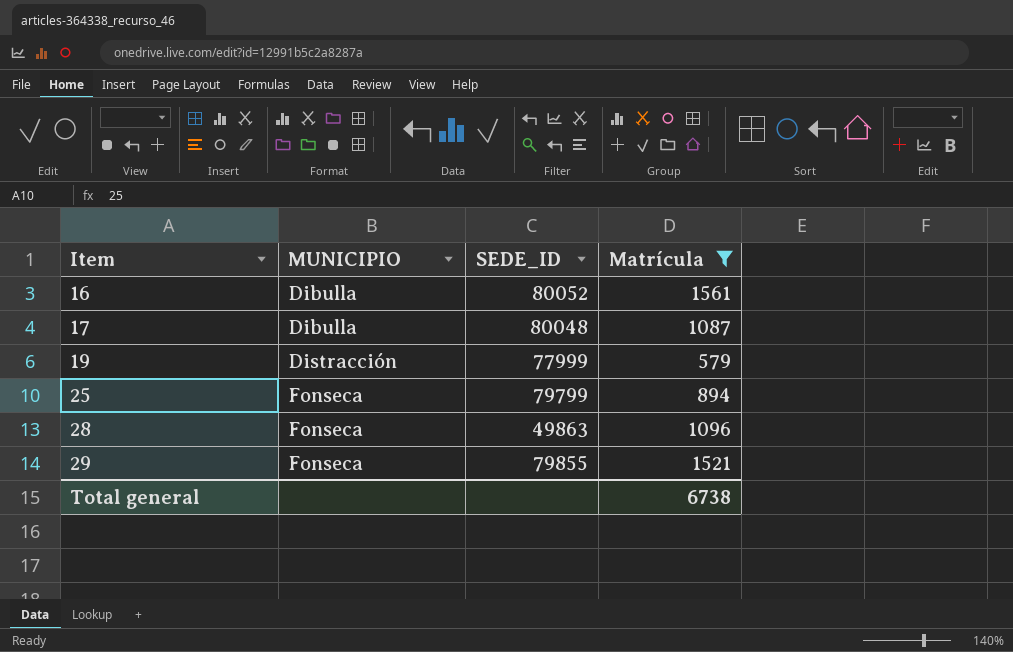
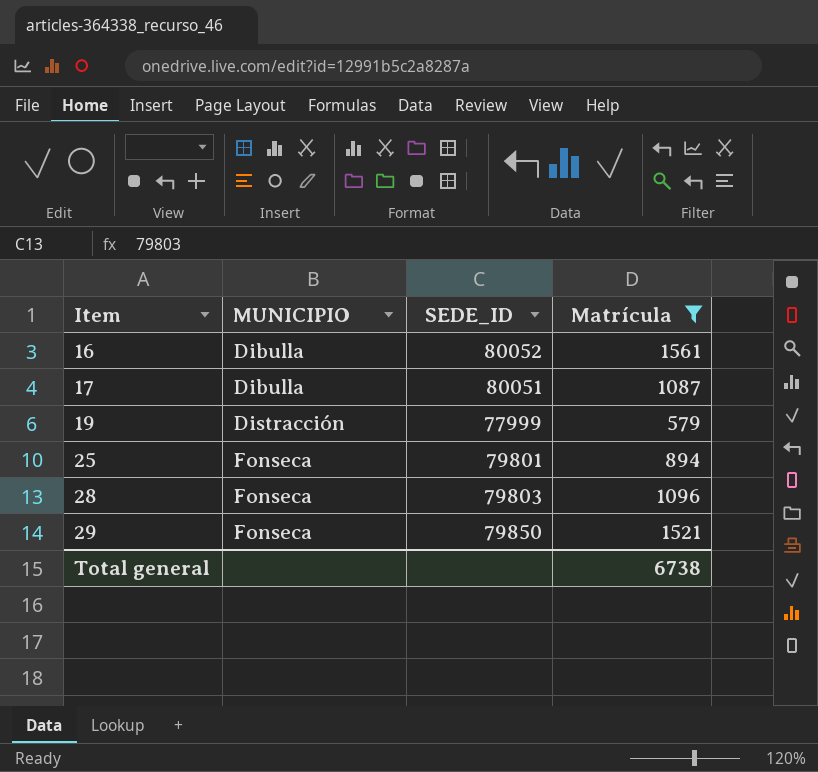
17 | SEDE_ID: 80048 -> 80051
25 | SEDE_ID: 79799 -> 79801
28 | SEDE_ID: 49863 -> 79803
29 | SEDE_ID: 79855 -> 79850

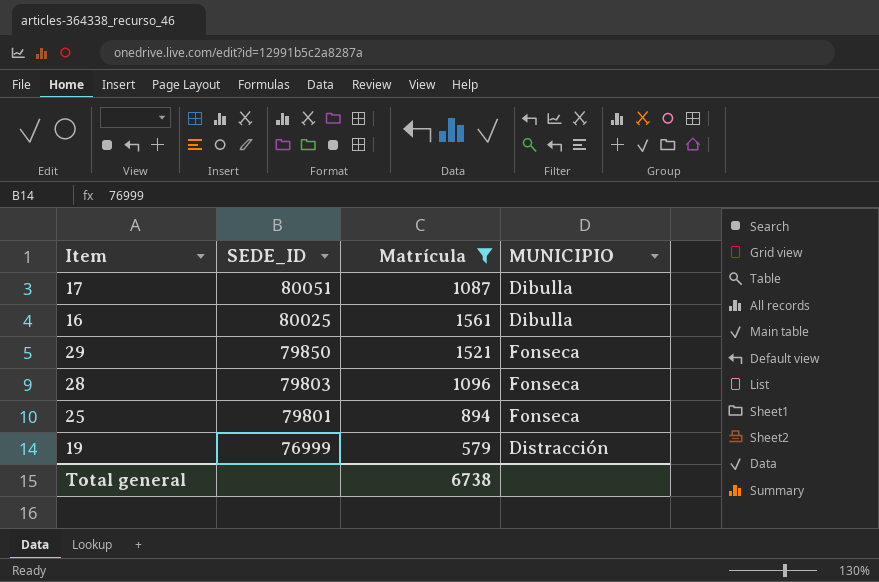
row order: Item ascending -> SEDE_ID descending
column MUNICIPIO | position: 2 -> 4
16 | SEDE_ID: 80052 -> 80025
19 | SEDE_ID: 77999 -> 76999

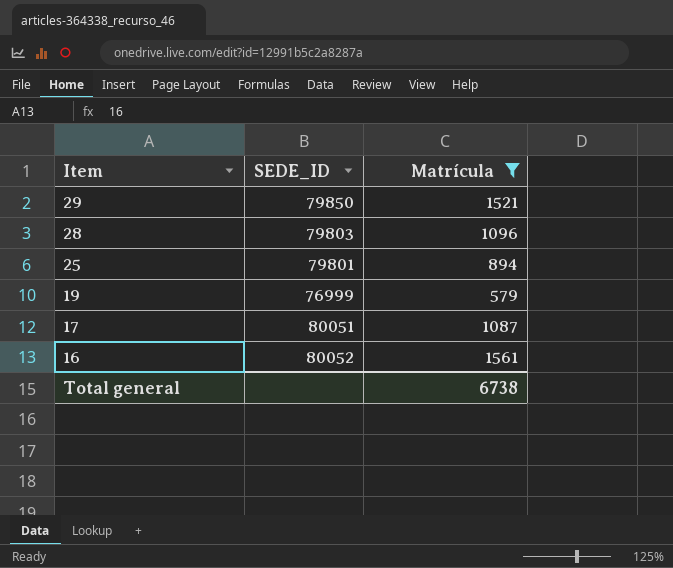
row order: SEDE_ID descending -> Item descending
column MUNICIPIO | position: 4 -> none
16 | SEDE_ID: 80025 -> 80052

